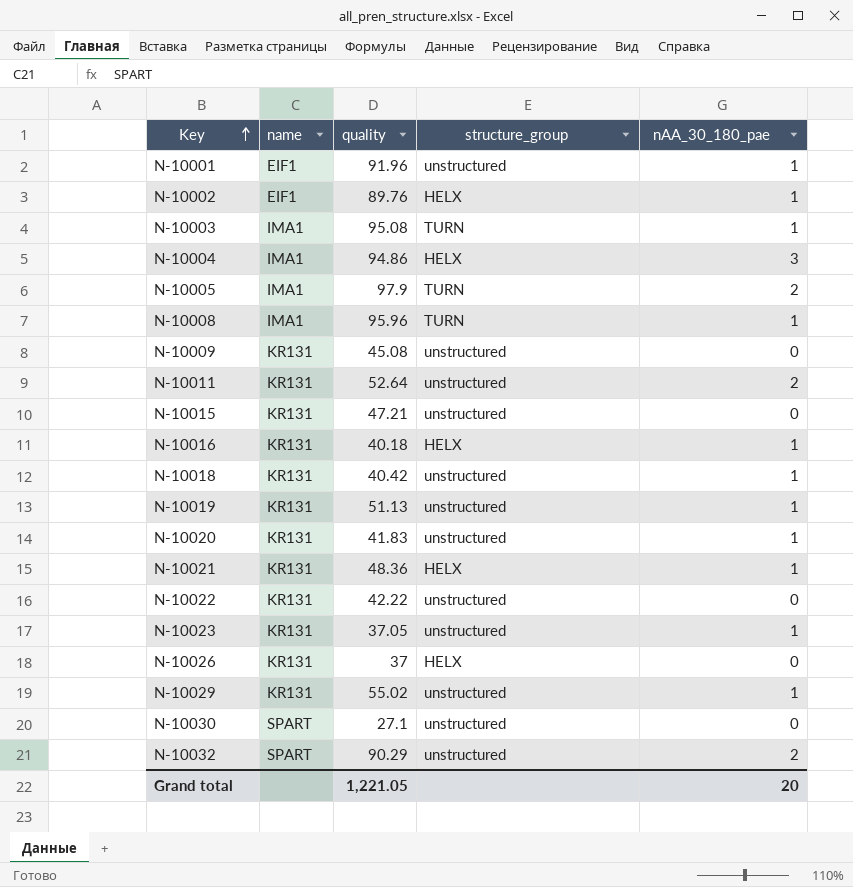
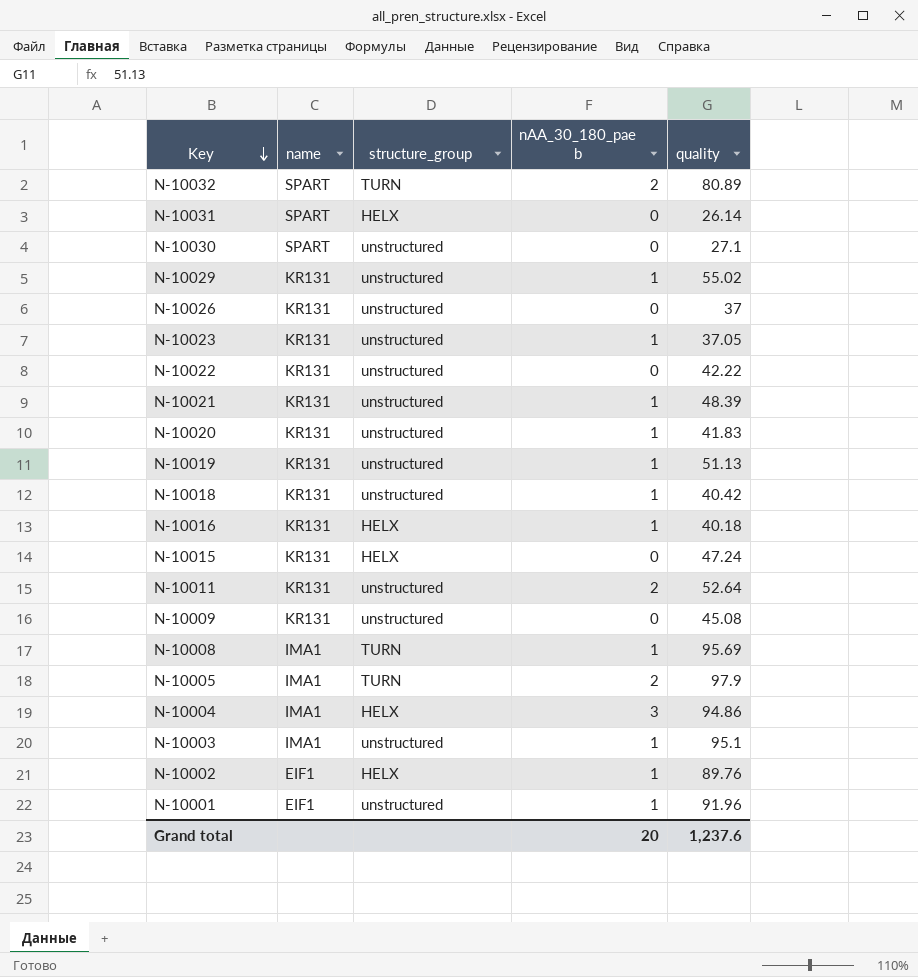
row order: Key ascending -> Key descending
column name: nAA_30_180_pae -> nAA_30_180_pae b
column quality | position: 3 -> 5
N-10032 | structure_group: unstructured -> TURN
N-10032 | quality: 90.29 -> 80.89
row N-10031: none -> SPART | HELX | 0 | 26.14
N-10026 | structure_group: HELX -> unstructured
N-10021 | structure_group: HELX -> unstructured
N-10021 | quality: 48.36 -> 48.39
N-10015 | structure_group: unstructured -> HELX
N-10015 | quality: 47.21 -> 47.24
N-10008 | quality: 95.96 -> 95.69
N-10003 | structure_group: TURN -> unstructured
N-10003 | quality: 95.08 -> 95.1
Grand total | quality: 1,221.05 -> 1,237.6

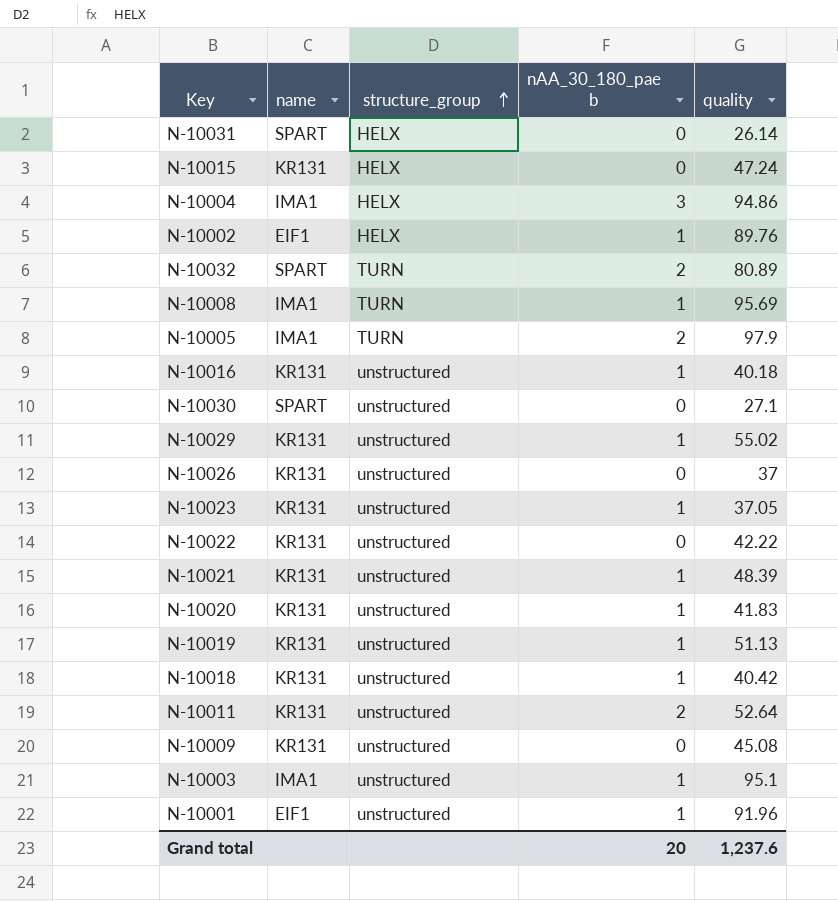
row order: Key descending -> structure_group ascending
N-10016 | structure_group: HELX -> unstructured

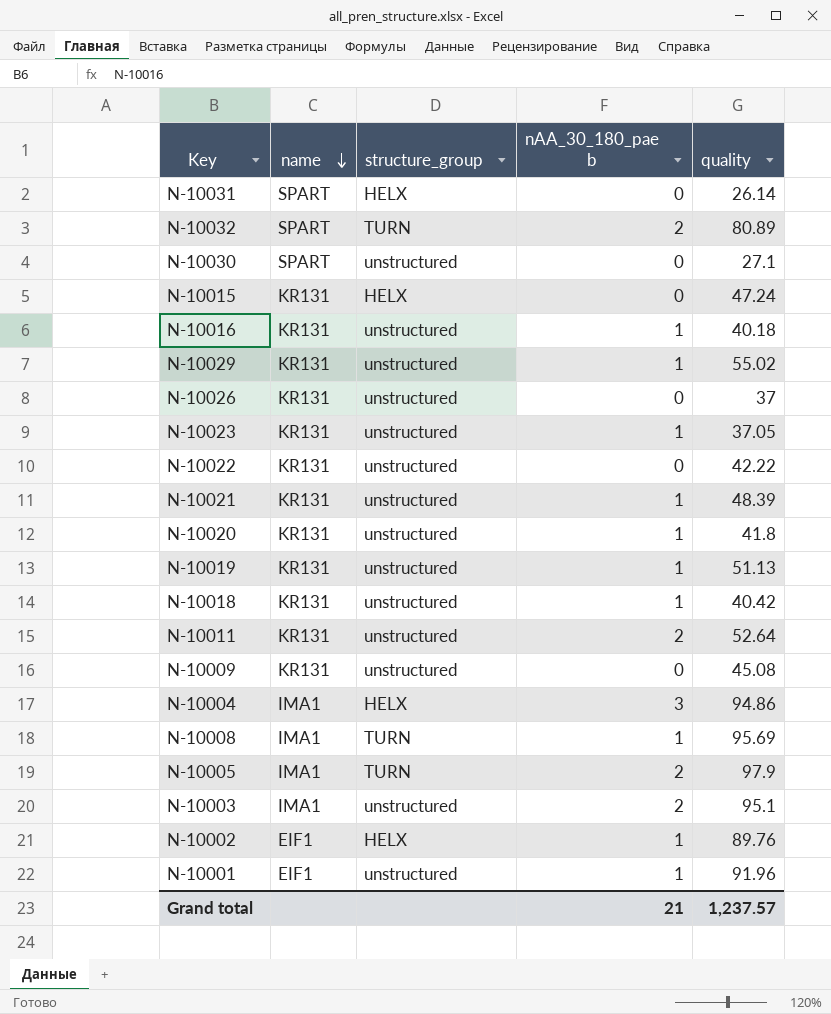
row order: structure_group ascending -> name descending
N-10020 | quality: 41.83 -> 41.8
N-10003 | nAA_30_180_pae b: 1 -> 2
Grand total | nAA_30_180_pae b: 20 -> 21
Grand total | quality: 1,237.6 -> 1,237.57

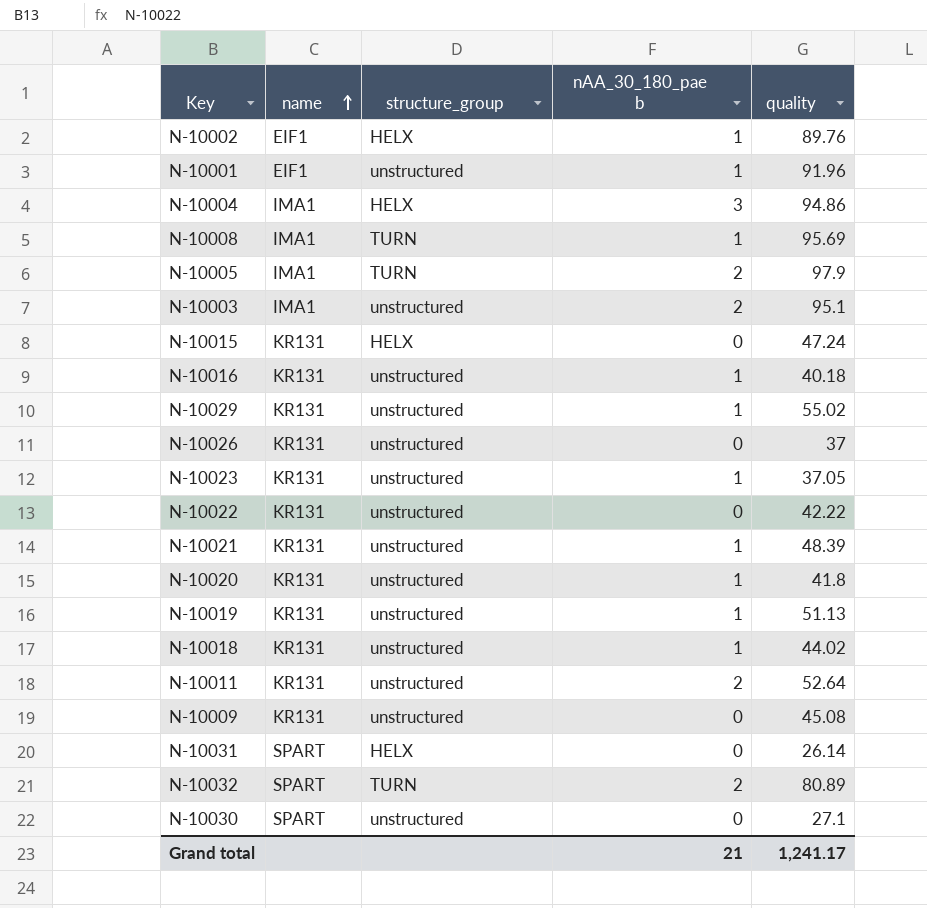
row order: name descending -> name ascending
N-10018 | quality: 40.42 -> 44.02
Grand total | quality: 1,237.57 -> 1,241.17

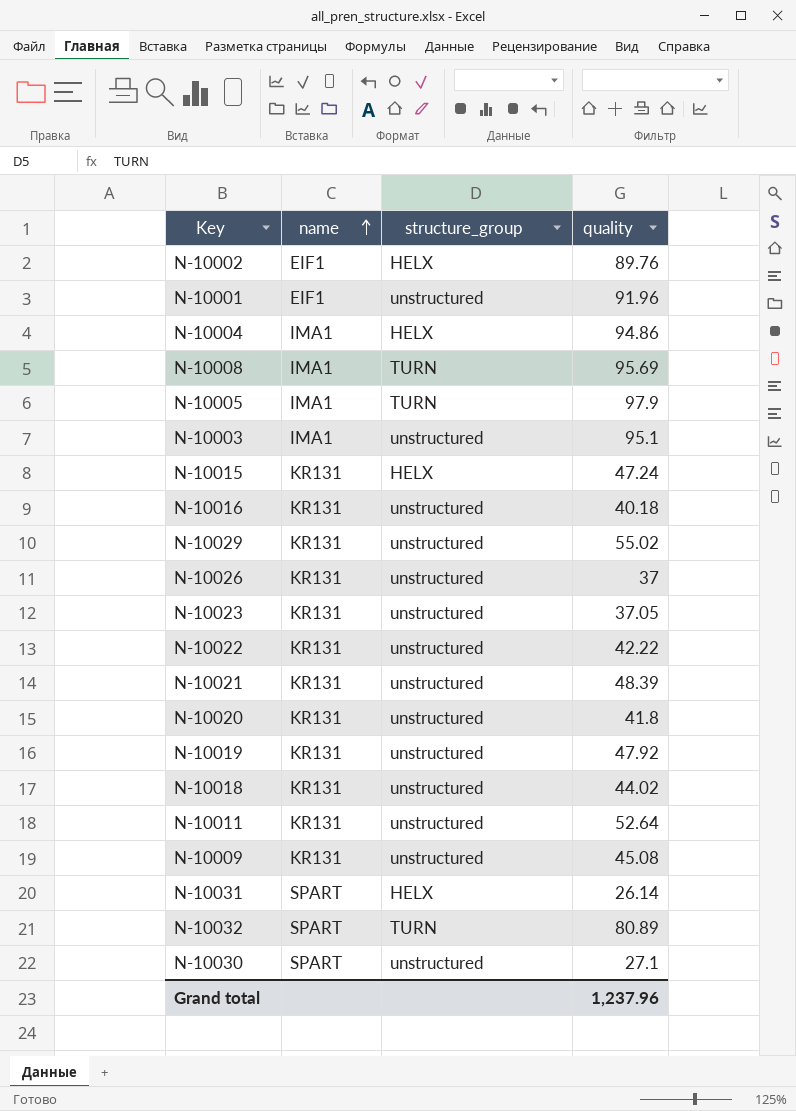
column nAA_30_180_pae b | position: 4 -> none
N-10019 | quality: 51.13 -> 47.92
Grand total | quality: 1,241.17 -> 1,237.96

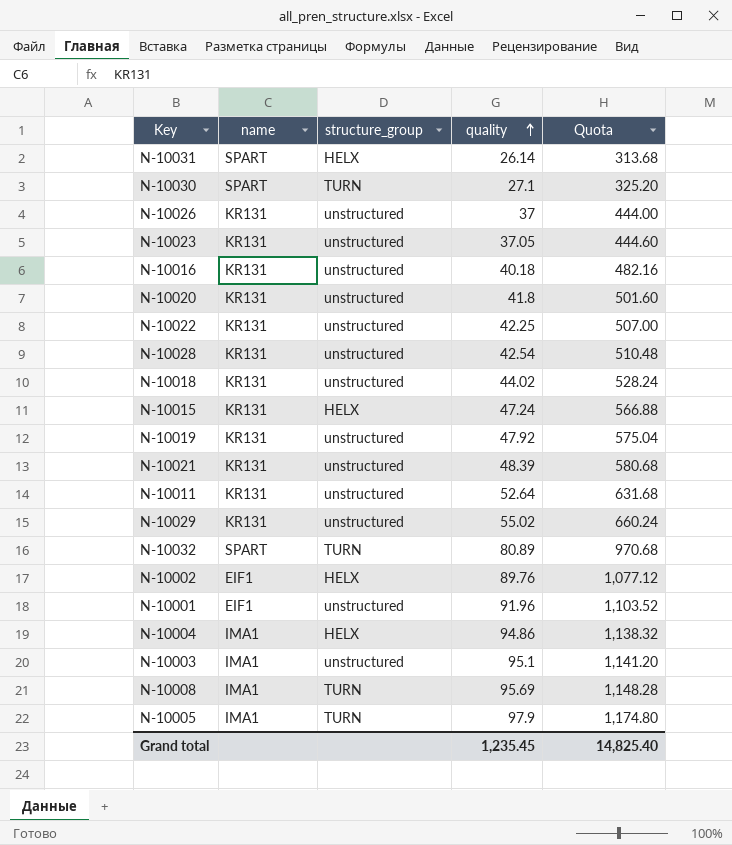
row order: name ascending -> quality ascending
column Quota | formula: none -> [quality] * 12
row N-10009: KR131 | unstructured | 45.08 -> none
N-10030 | structure_group: unstructured -> TURN
N-10022 | quality: 42.22 -> 42.25
row N-10028: none -> KR131 | unstructured | 42.54 | 510.48
Grand total | quality: 1,237.96 -> 1,235.45

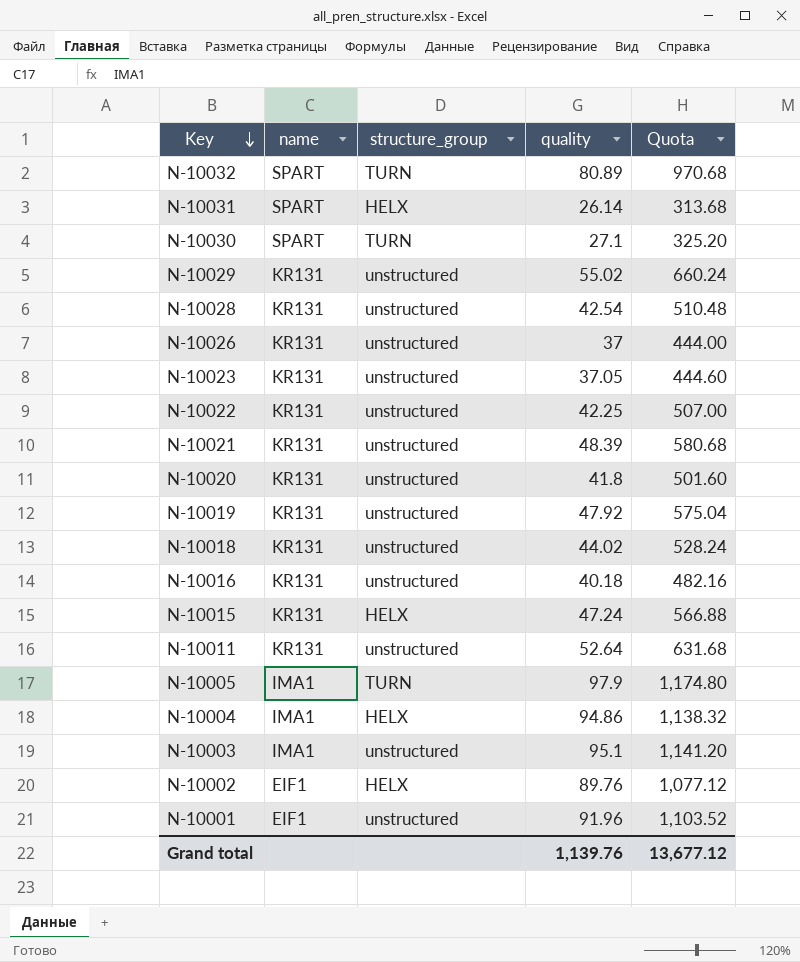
row order: quality ascending -> Key descending
row N-10008: IMA1 | TURN | 95.69 | 1,148.28 -> none
Grand total | quality: 1,235.45 -> 1,139.76
Grand total | Quota: 14,825.40 -> 13,677.12

